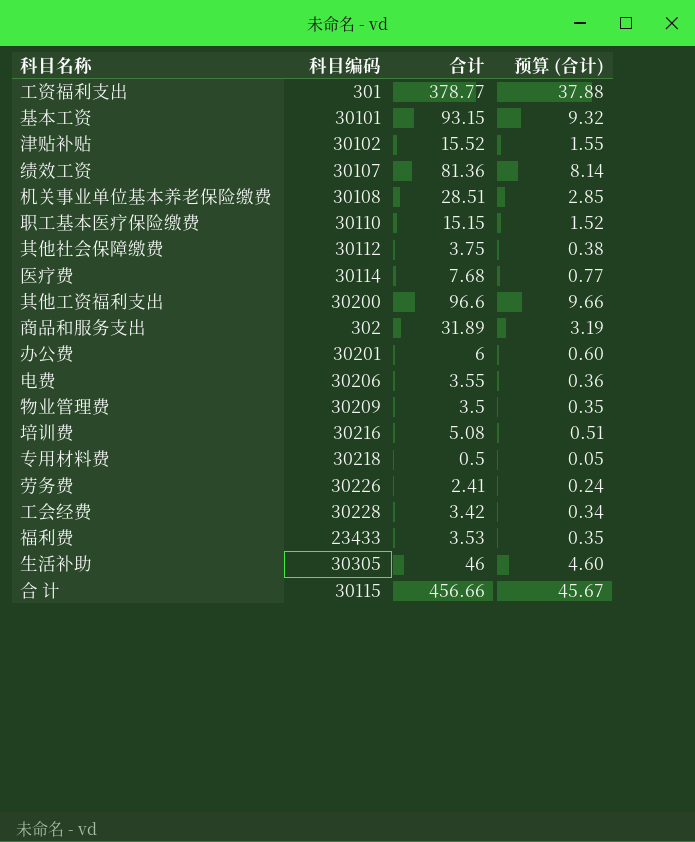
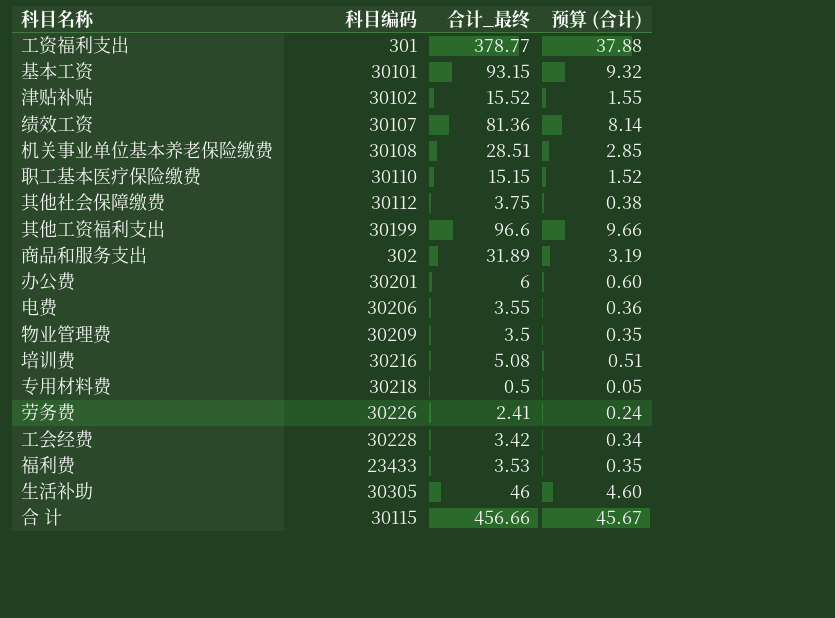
column name: 合计 -> 合计_最终
row 医疗费: 30114 | 7.68 | 0.77 -> none
其他工资福利支出 | 科目编码: 30200 -> 30199

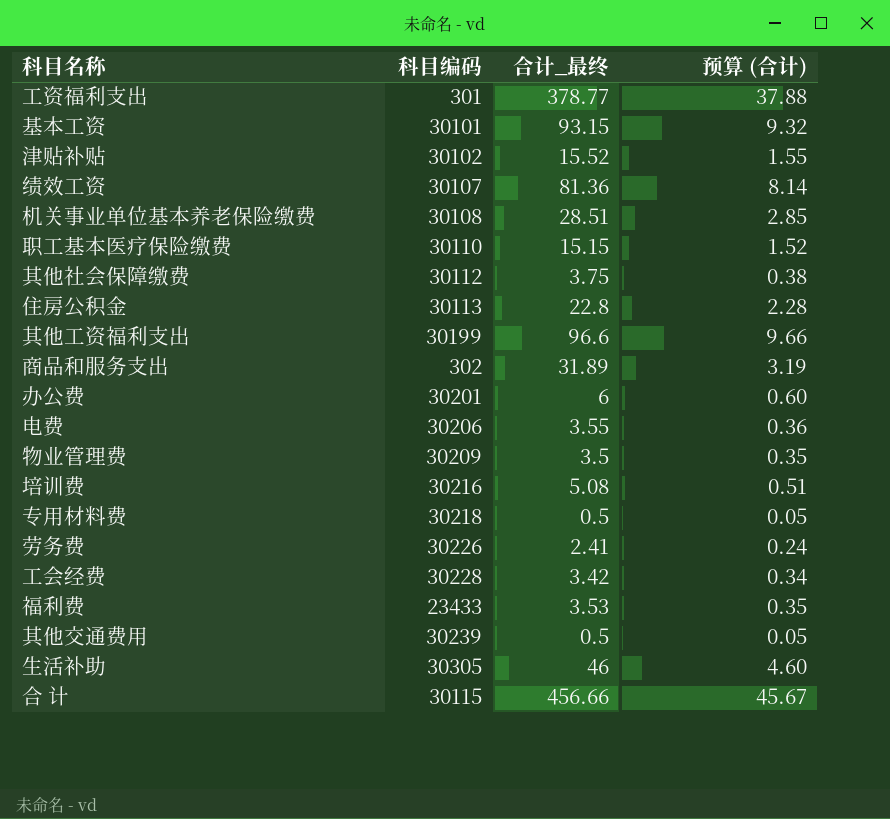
row 住房公积金: none -> 30113 | 22.8 | 2.28
row 其他交通费用: none -> 30239 | 0.5 | 0.05

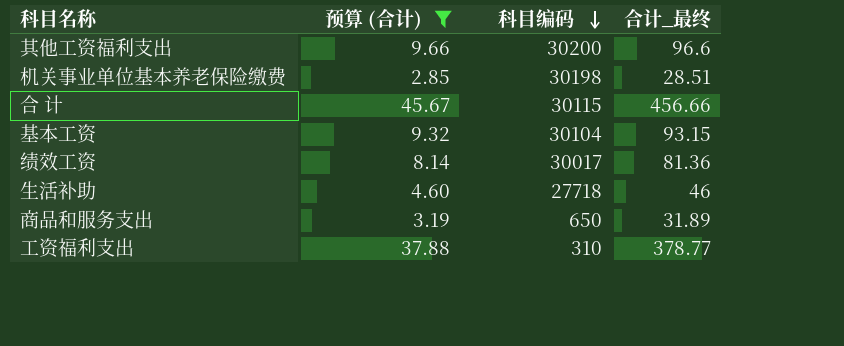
filter: none -> 预算 (合计) >= 2.85
row order: none -> 科目编码 descending
column 预算 (合计) | position: 4 -> 2
其他工资福利支出 | 科目编码: 30199 -> 30200
机关事业单位基本养老保险缴费 | 科目编码: 30108 -> 30198
基本工资 | 科目编码: 30101 -> 30104
绩效工资 | 科目编码: 30107 -> 30017
生活补助 | 科目编码: 30305 -> 27718
商品和服务支出 | 科目编码: 302 -> 650
工资福利支出 | 科目编码: 301 -> 310

